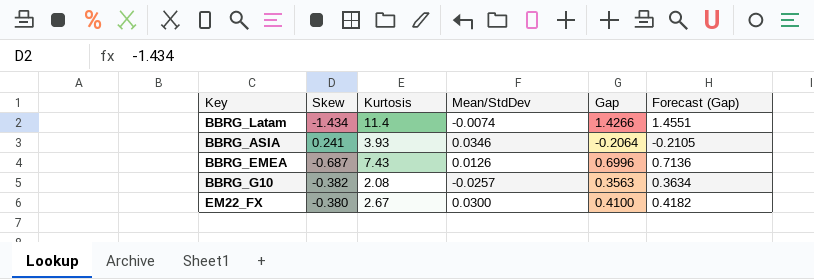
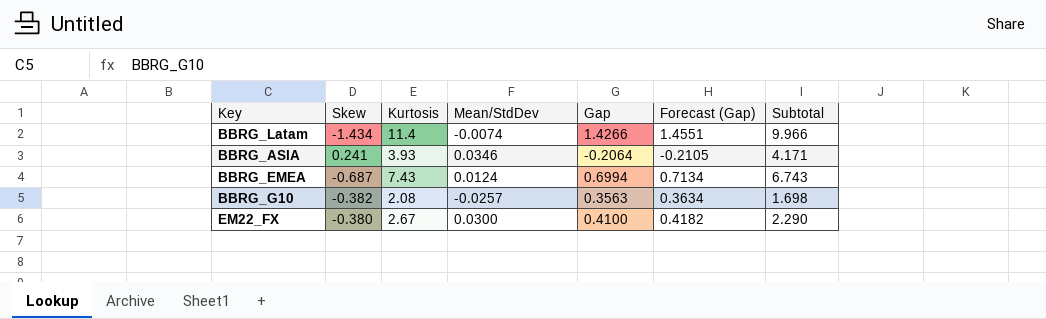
column Subtotal | formula: none -> [Skew] + [Kurtosis]
BBRG_EMEA | Mean/StdDev: 0.0126 -> 0.0124
BBRG_EMEA | Gap: 0.6996 -> 0.6994
BBRG_EMEA | Forecast (Gap): 0.7136 -> 0.7134

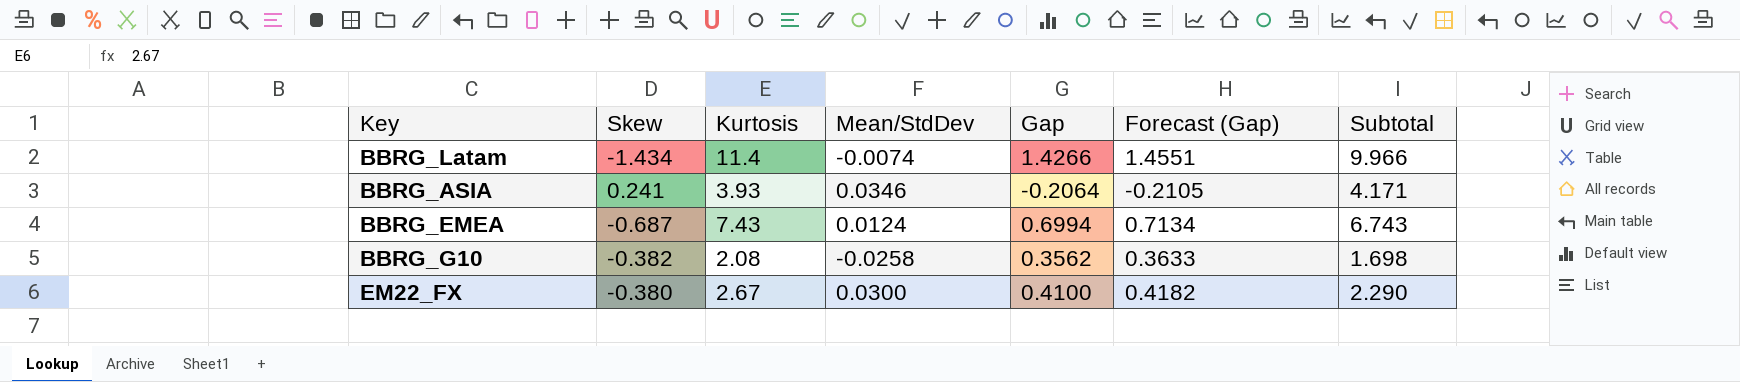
BBRG_G10 | Mean/StdDev: -0.0257 -> -0.0258
BBRG_G10 | Gap: 0.3563 -> 0.3562
BBRG_G10 | Forecast (Gap): 0.3634 -> 0.3633

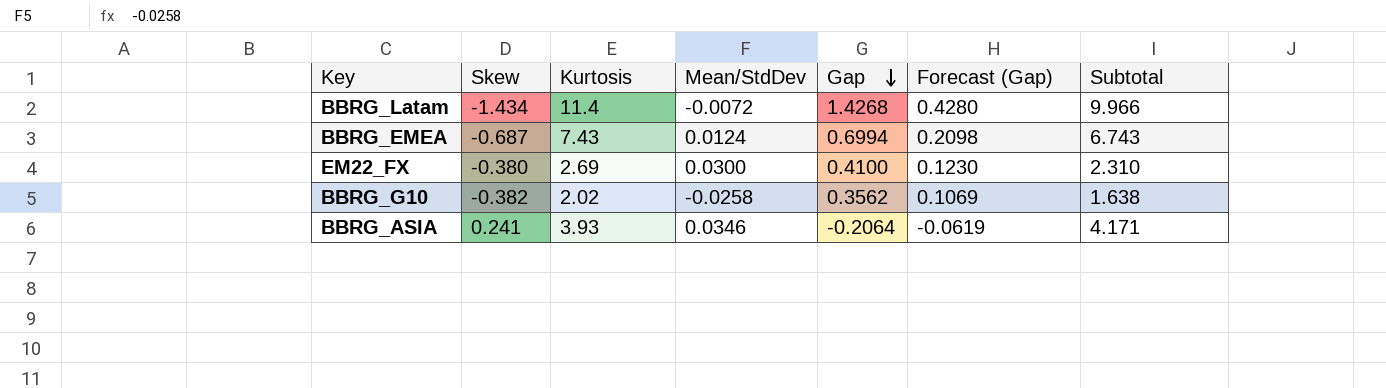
row order: none -> Gap descending
column Forecast (Gap) | formula: [Gap] * 1.02 -> [Gap] * 0.3
BBRG_Latam | Mean/StdDev: -0.0074 -> -0.0072
BBRG_Latam | Gap: 1.4266 -> 1.4268
EM22_FX | Kurtosis: 2.67 -> 2.69
EM22_FX | Subtotal: 2.290 -> 2.310
BBRG_G10 | Kurtosis: 2.08 -> 2.02
BBRG_G10 | Subtotal: 1.698 -> 1.638

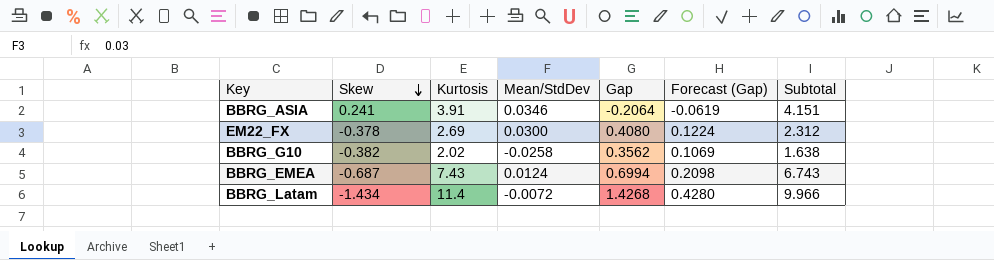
row order: Gap descending -> Skew descending
BBRG_ASIA | Kurtosis: 3.93 -> 3.91
BBRG_ASIA | Subtotal: 4.171 -> 4.151
EM22_FX | Skew: -0.380 -> -0.378
EM22_FX | Gap: 0.4100 -> 0.4080
EM22_FX | Forecast (Gap): 0.1230 -> 0.1224
EM22_FX | Subtotal: 2.310 -> 2.312

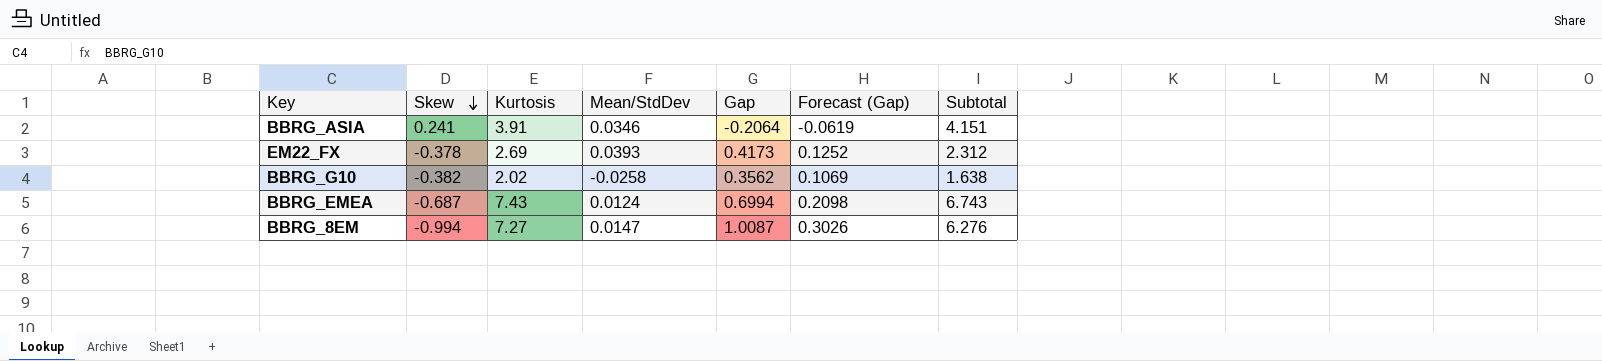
row BBRG_Latam: -1.434 | 11.4 | -0.0072 | 1.4268 | 0.4280 | 9.966 -> none
EM22_FX | Mean/StdDev: 0.0300 -> 0.0393
EM22_FX | Gap: 0.4080 -> 0.4173
EM22_FX | Forecast (Gap): 0.1224 -> 0.1252
row BBRG_8EM: none -> -0.994 | 7.27 | 0.0147 | 1.0087 | 0.3026 | 6.276

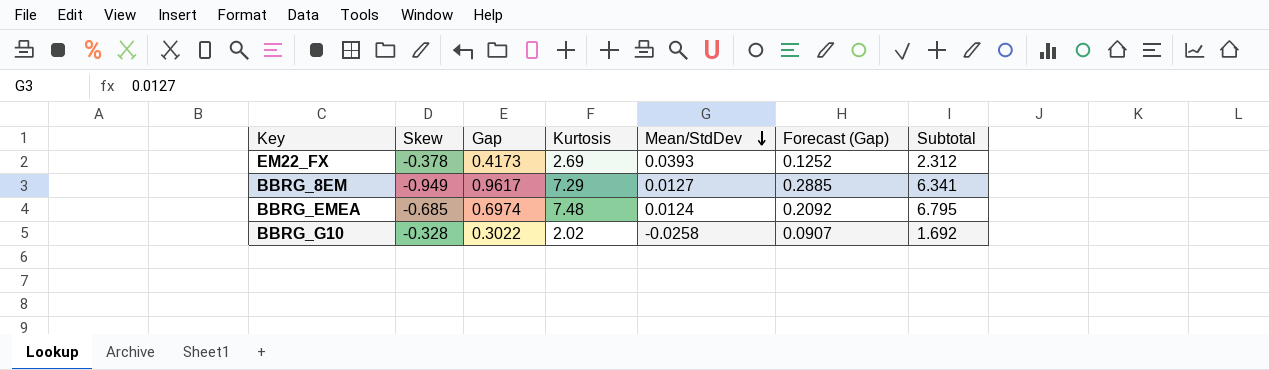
row order: Skew descending -> Mean/StdDev descending
column Gap | position: 5 -> 3
row BBRG_ASIA: 0.241 | 3.91 | 0.0346 | -0.2064 | -0.0619 | 4.151 -> none
BBRG_8EM | Skew: -0.994 -> -0.949
BBRG_8EM | Gap: 1.0087 -> 0.9617
BBRG_8EM | Kurtosis: 7.27 -> 7.29
BBRG_8EM | Mean/StdDev: 0.0147 -> 0.0127
BBRG_8EM | Forecast (Gap): 0.3026 -> 0.2885
BBRG_8EM | Subtotal: 6.276 -> 6.341
BBRG_EMEA | Skew: -0.687 -> -0.685
BBRG_EMEA | Gap: 0.6994 -> 0.6974
BBRG_EMEA | Kurtosis: 7.43 -> 7.48
BBRG_EMEA | Forecast (Gap): 0.2098 -> 0.2092
BBRG_EMEA | Subtotal: 6.743 -> 6.795
BBRG_G10 | Skew: -0.382 -> -0.328
BBRG_G10 | Gap: 0.3562 -> 0.3022
BBRG_G10 | Forecast (Gap): 0.1069 -> 0.0907
BBRG_G10 | Subtotal: 1.638 -> 1.692

